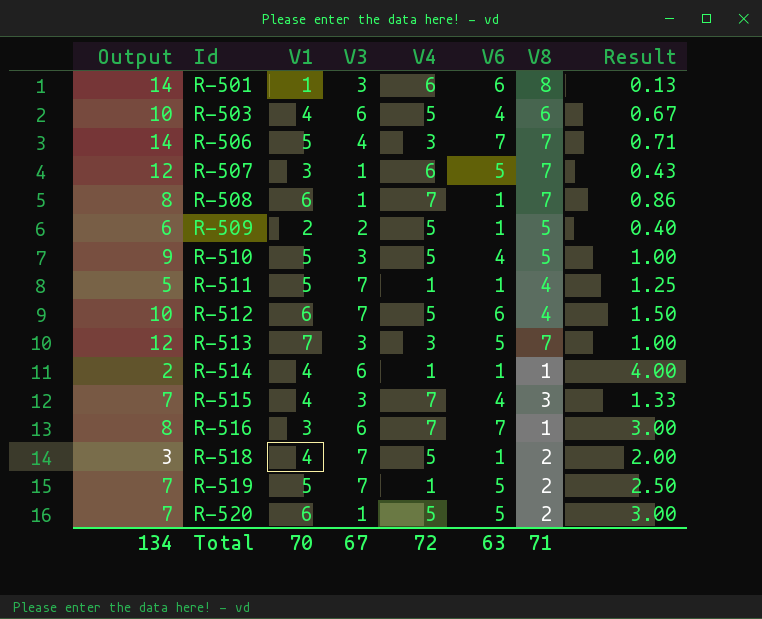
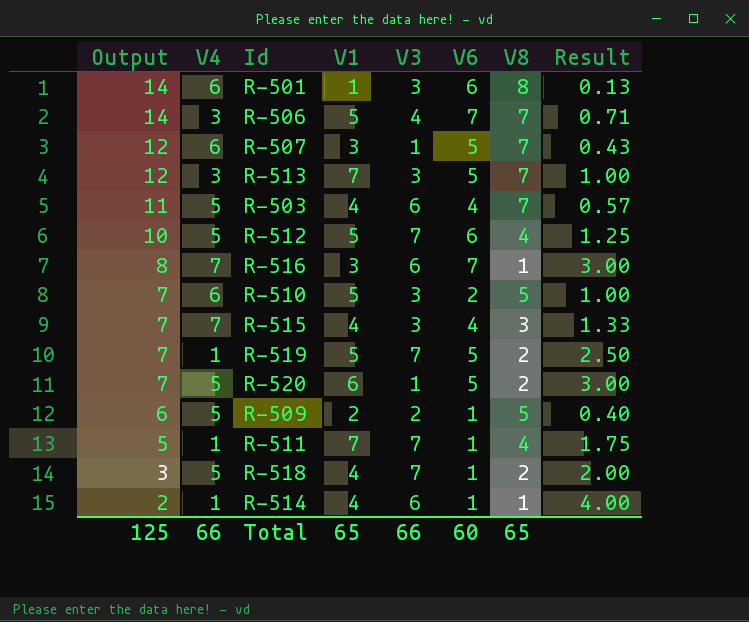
row order: Id ascending -> Output descending
column V4 | position: 5 -> 2
row R-508: 8 | 6 | 1 | 7 | 1 | 7 | 0.86 -> none
R-503 | Output: 10 -> 11
R-503 | V8: 6 -> 7
R-503 | Result: 0.67 -> 0.57
R-512 | V1: 6 -> 5
R-512 | Result: 1.50 -> 1.25
R-510 | Output: 9 -> 7
R-510 | V4: 5 -> 6
R-510 | V6: 4 -> 2
R-511 | V1: 5 -> 7
R-511 | Result: 1.25 -> 1.75
Total | Output: 134 -> 125
Total | V4: 72 -> 66
Total | V1: 70 -> 65
Total | V3: 67 -> 66
Total | V6: 63 -> 60
Total | V8: 71 -> 65

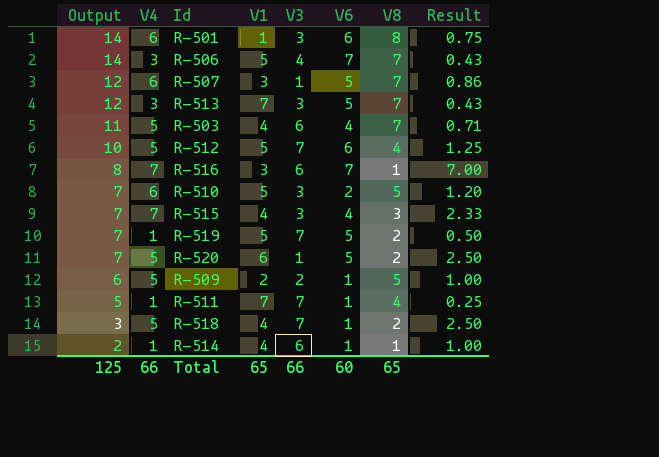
column Result | formula: [V1] / [V8] -> [V4] / [V8]

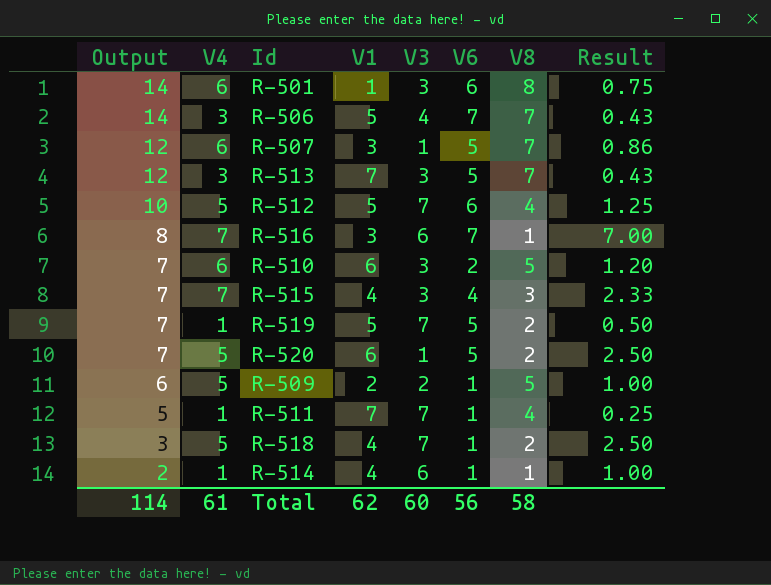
row R-503: 11 | 5 | 4 | 6 | 4 | 7 | 0.71 -> none
R-510 | V1: 5 -> 6
Total | Output: 125 -> 114
Total | V4: 66 -> 61
Total | V1: 65 -> 62
Total | V3: 66 -> 60
Total | V6: 60 -> 56
Total | V8: 65 -> 58

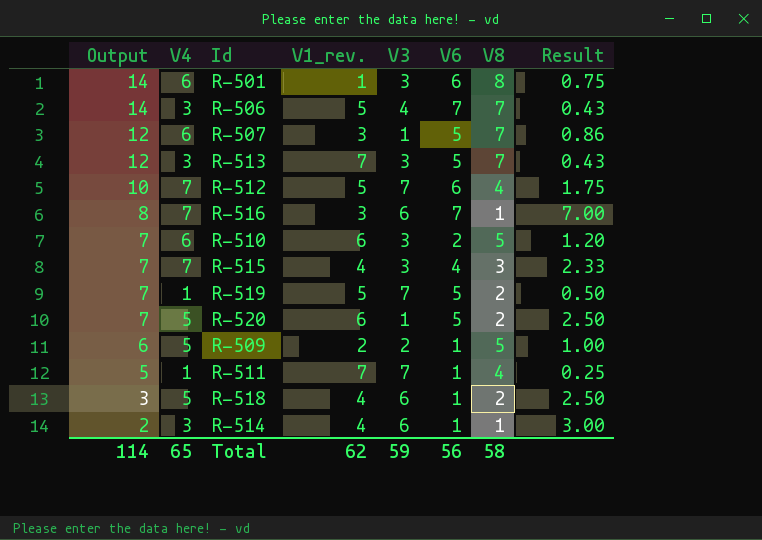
column name: V1 -> V1_rev.
R-512 | V4: 5 -> 7
R-512 | Result: 1.25 -> 1.75
R-518 | V3: 7 -> 6
R-514 | V4: 1 -> 3
R-514 | Result: 1.00 -> 3.00
Total | V4: 61 -> 65
Total | V3: 60 -> 59

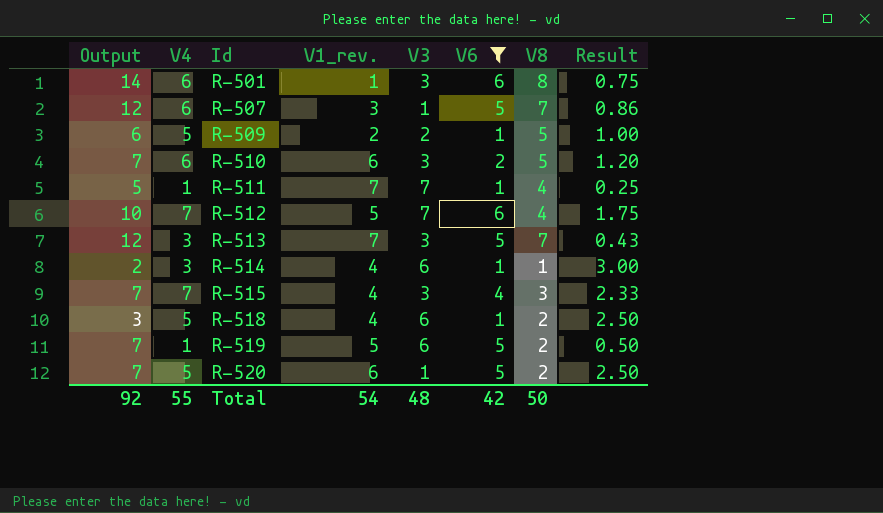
filter: none -> V6 != 7
row order: Output descending -> Id ascending
R-519 | V3: 7 -> 6
Total | Output: 114 -> 92
Total | V4: 65 -> 55
Total | V1_rev.: 62 -> 54
Total | V3: 59 -> 48
Total | V6: 56 -> 42
Total | V8: 58 -> 50

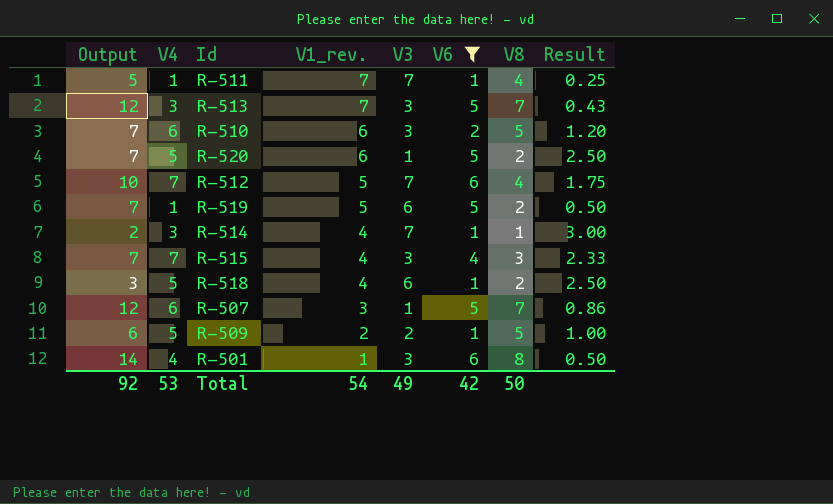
row order: Id ascending -> V1_rev. descending
R-514 | V3: 6 -> 7
R-501 | V4: 6 -> 4
R-501 | Result: 0.75 -> 0.50
Total | V4: 55 -> 53
Total | V3: 48 -> 49

